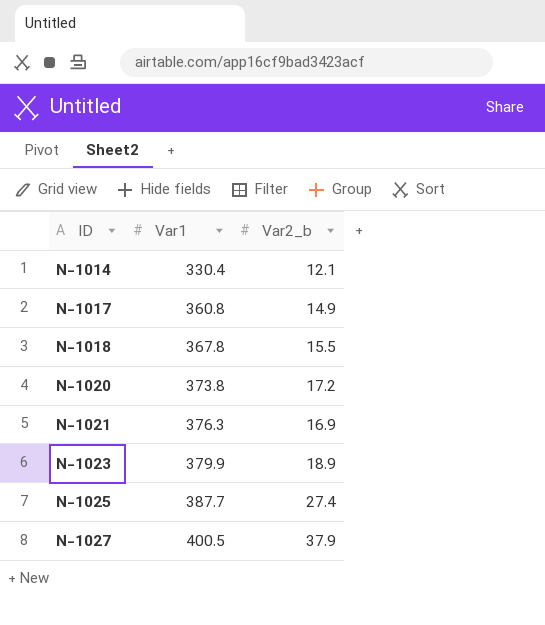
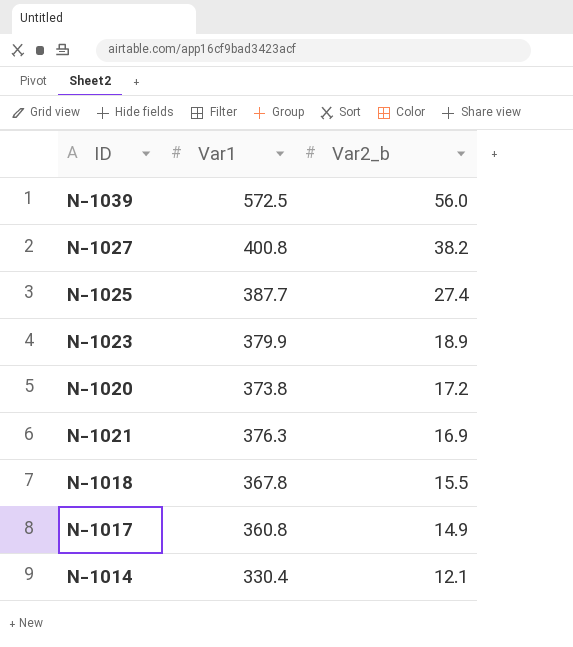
row order: ID ascending -> Var2_b descending
row N-1039: none -> 572.5 | 56.0
N-1027 | Var1: 400.5 -> 400.8
N-1027 | Var2_b: 37.9 -> 38.2

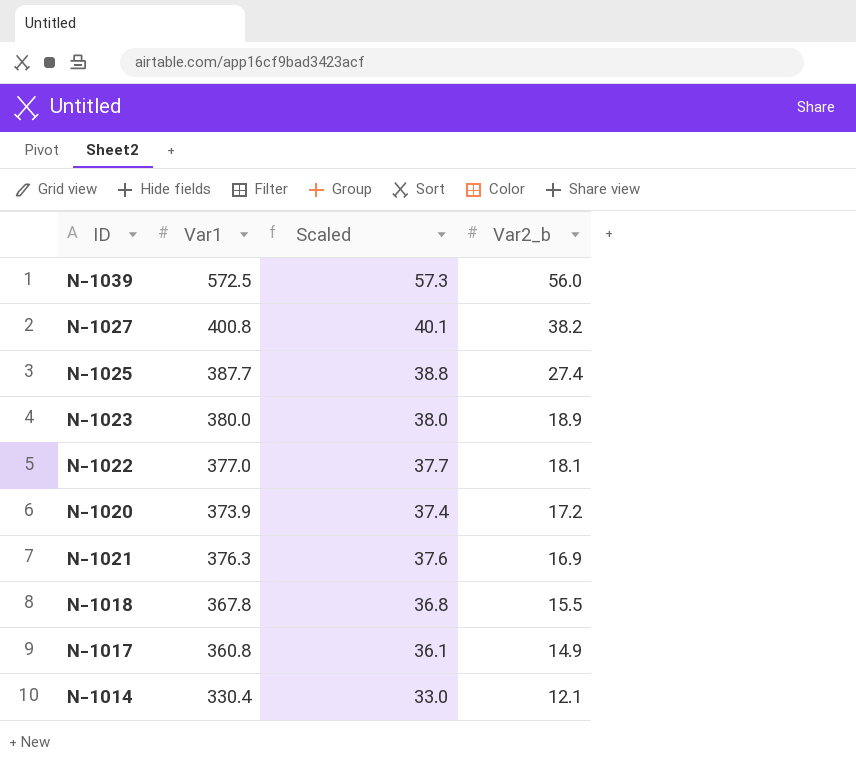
column Scaled | formula: none -> [Var1] * 0.1
N-1023 | Var1: 379.9 -> 380.0
row N-1022: none -> 377.0 | 37.7 | 18.1
N-1020 | Var1: 373.8 -> 373.9

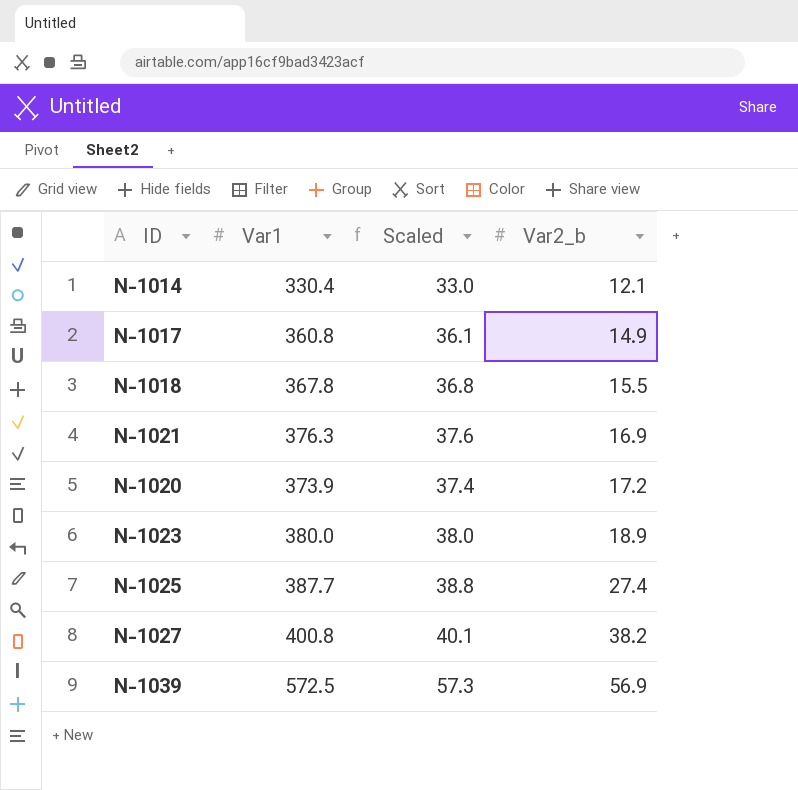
row order: Var2_b descending -> Var2_b ascending
row N-1022: 377.0 | 37.7 | 18.1 -> none
N-1039 | Var2_b: 56.0 -> 56.9

